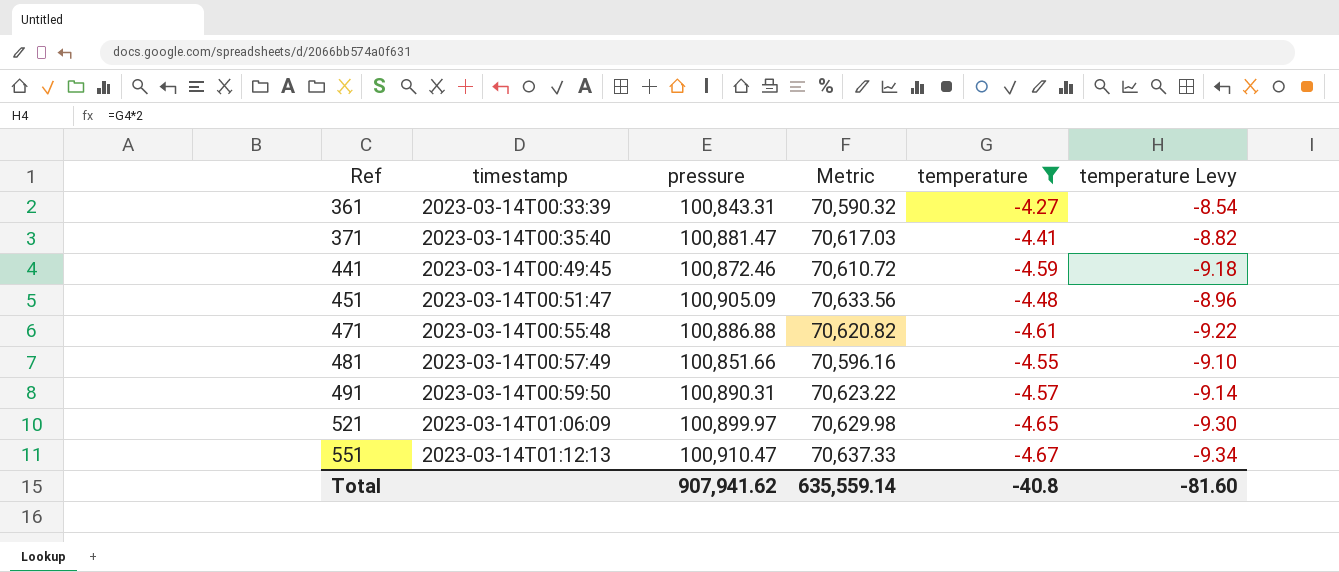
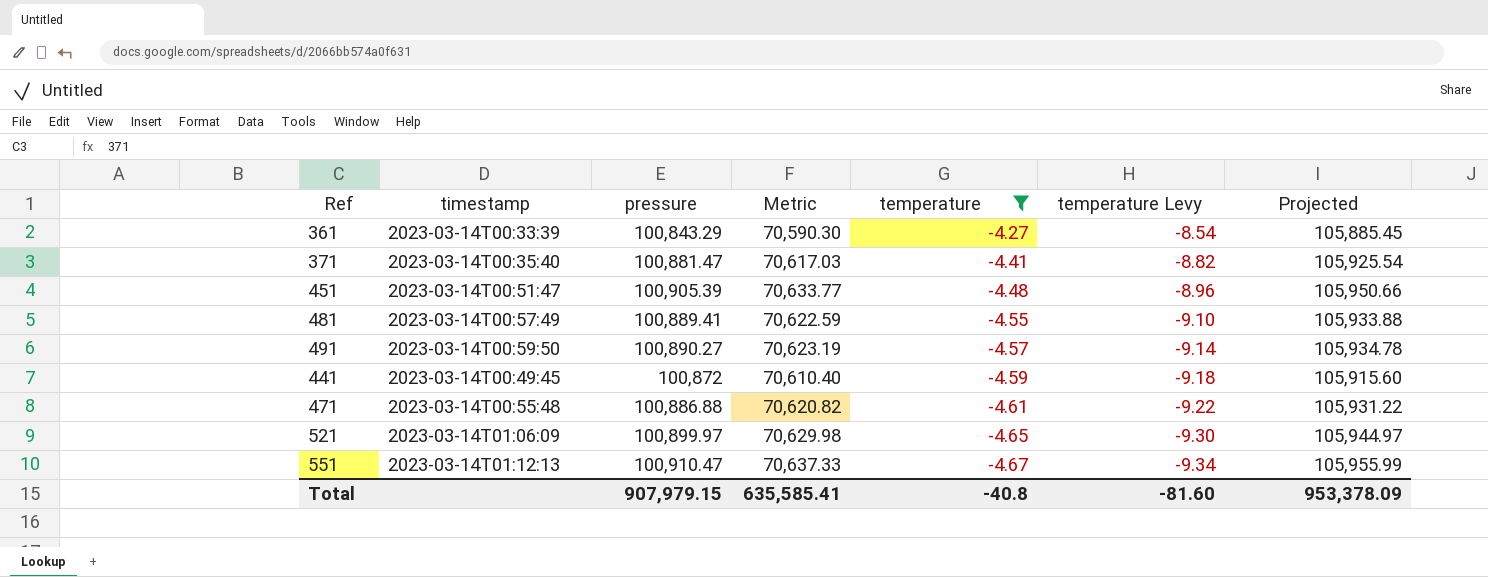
row order: Ref ascending -> temperature descending
column Projected | formula: none -> [pressure] * 1.05
361 | pressure: 100,843.31 -> 100,843.29
361 | Metric: 70,590.32 -> 70,590.30
451 | pressure: 100,905.09 -> 100,905.39
451 | Metric: 70,633.56 -> 70,633.77
481 | pressure: 100,851.66 -> 100,889.41
481 | Metric: 70,596.16 -> 70,622.59
491 | pressure: 100,890.31 -> 100,890.27
491 | Metric: 70,623.22 -> 70,623.19
441 | pressure: 100,872.46 -> 100,872
441 | Metric: 70,610.72 -> 70,610.40
Total | pressure: 907,941.62 -> 907,979.15
Total | Metric: 635,559.14 -> 635,585.41

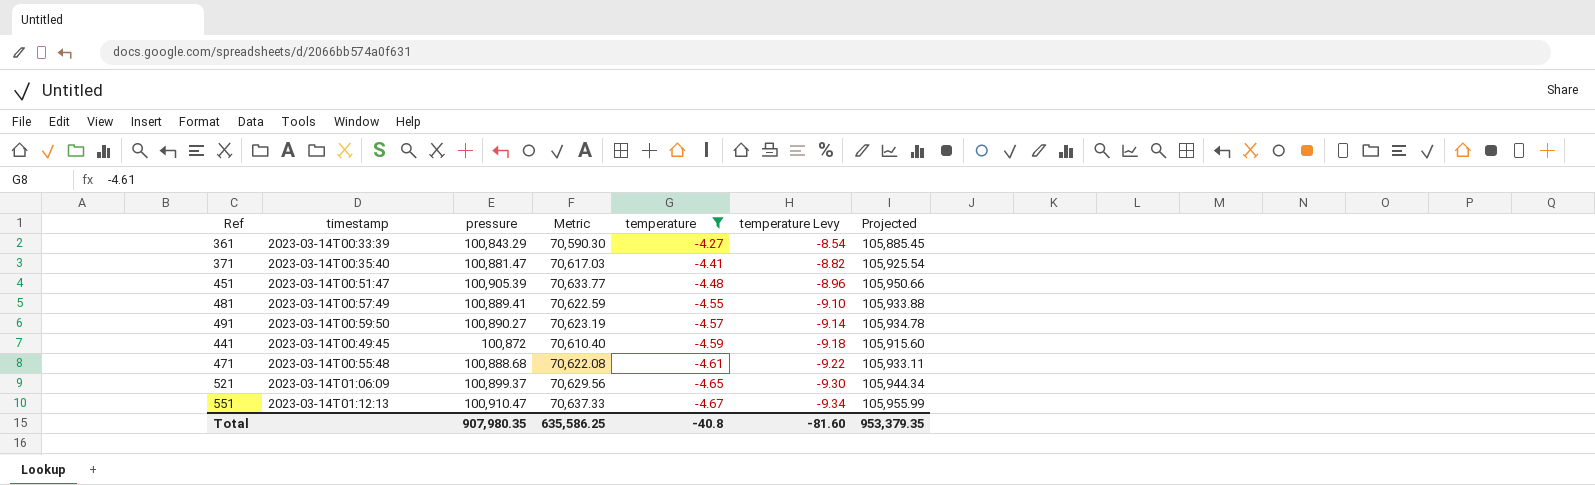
471 | pressure: 100,886.88 -> 100,888.68
471 | Metric: 70,620.82 -> 70,622.08
471 | Projected: 105,931.22 -> 105,933.11
521 | pressure: 100,899.97 -> 100,899.37
521 | Metric: 70,629.98 -> 70,629.56
521 | Projected: 105,944.97 -> 105,944.34
Total | pressure: 907,979.15 -> 907,980.35
Total | Metric: 635,585.41 -> 635,586.25
Total | Projected: 953,378.09 -> 953,379.35

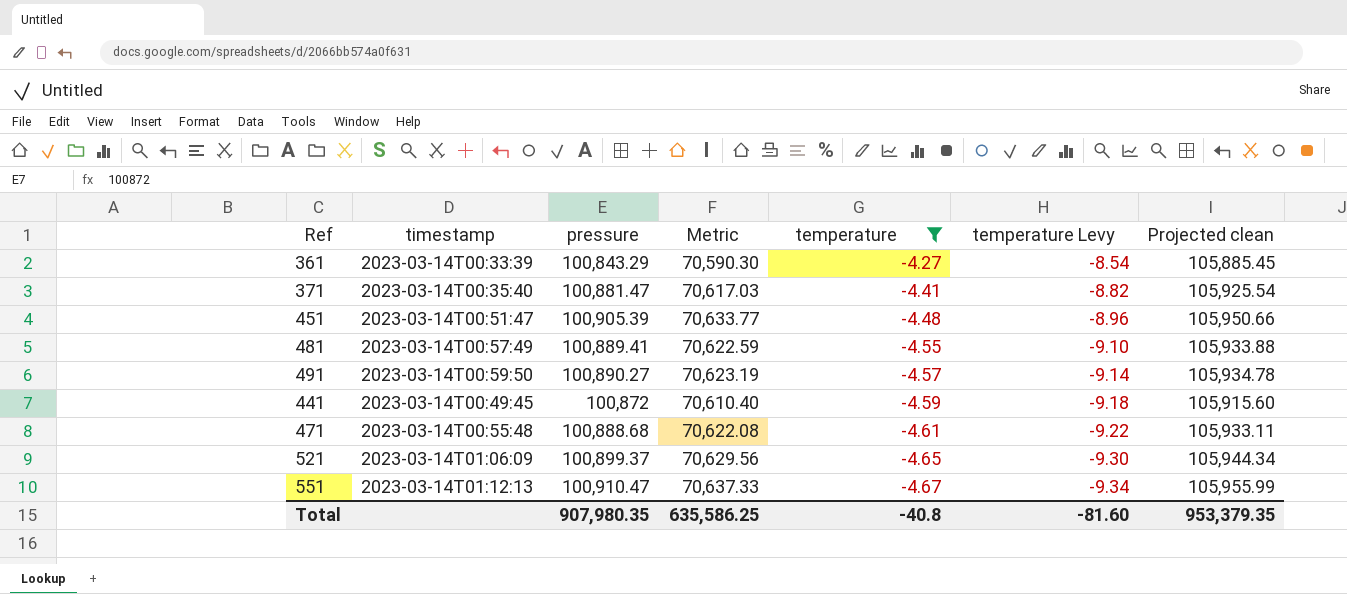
column name: Projected -> Projected clean

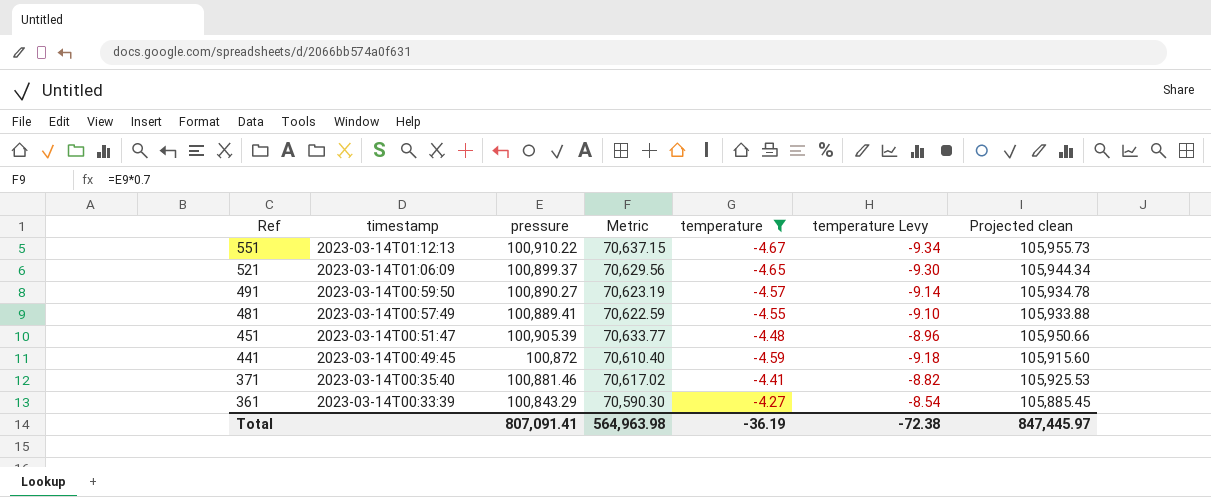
row order: temperature descending -> Ref descending
row 471: 2023-03-14T00:55:48 | 100,888.68 | 70,622.08 | -4.61 | -9.22 | 105,933.11 -> none
551 | pressure: 100,910.47 -> 100,910.22
551 | Metric: 70,637.33 -> 70,637.15
551 | Projected clean: 105,955.99 -> 105,955.73
371 | pressure: 100,881.47 -> 100,881.46
371 | Metric: 70,617.03 -> 70,617.02
371 | Projected clean: 105,925.54 -> 105,925.53
Total | pressure: 907,980.35 -> 807,091.41
Total | Metric: 635,586.25 -> 564,963.98
Total | temperature: -40.8 -> -36.19
Total | temperature Levy: -81.60 -> -72.38
Total | Projected clean: 953,379.35 -> 847,445.97

